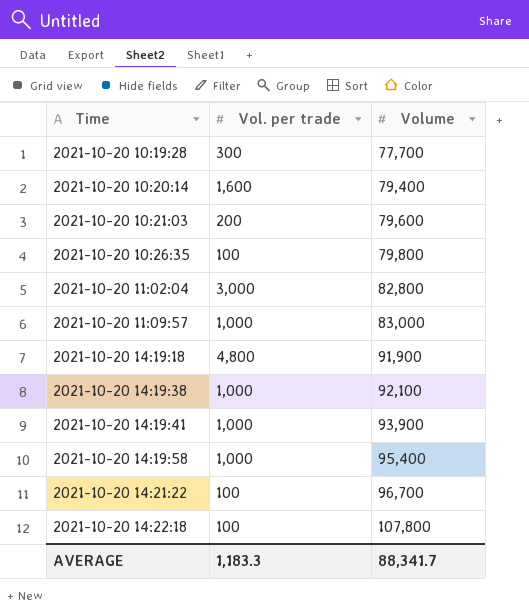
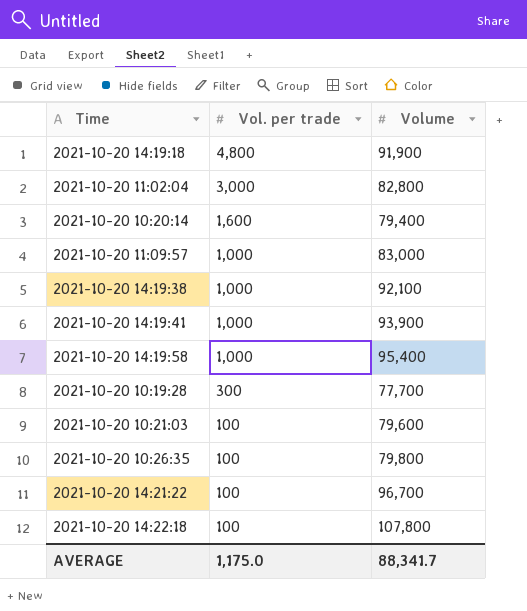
row order: Time ascending -> Vol. per trade descending
2021-10-20 10:21:03 | Vol. per trade: 200 -> 100
AVERAGE | Vol. per trade: 1,183.3 -> 1,175.0

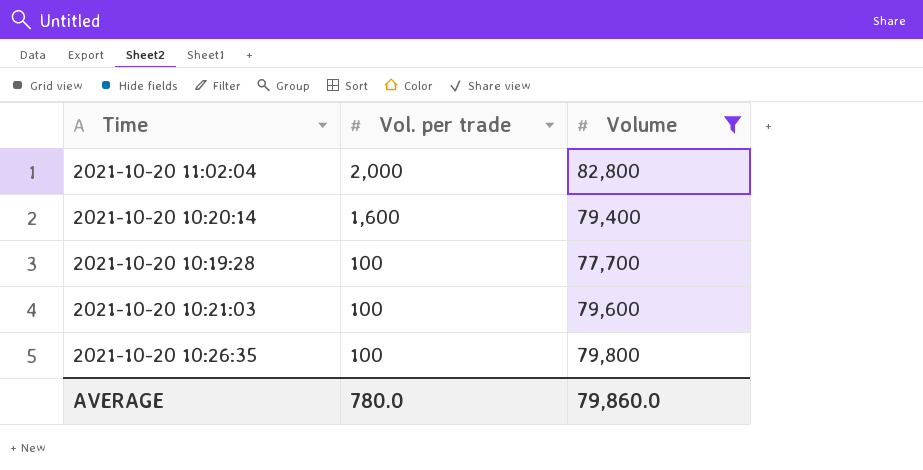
filter: none -> Volume <= 82,800
2021-10-20 11:02:04 | Vol. per trade: 3,000 -> 2,000
2021-10-20 10:19:28 | Vol. per trade: 300 -> 100
AVERAGE | Vol. per trade: 1,175.0 -> 780.0
AVERAGE | Volume: 88,341.7 -> 79,860.0

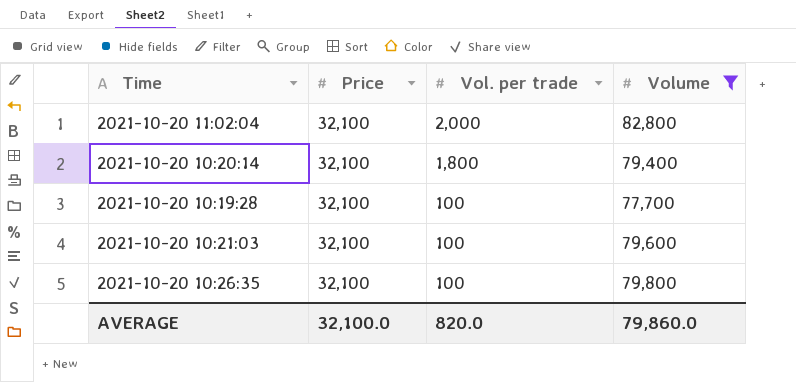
column Price | position: none -> 2
2021-10-20 10:20:14 | Vol. per trade: 1,600 -> 1,800
AVERAGE | Vol. per trade: 780.0 -> 820.0

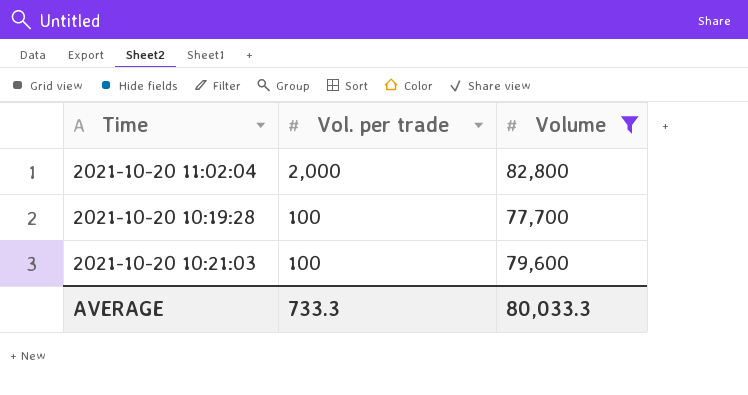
column Price | position: 2 -> none
row 2021-10-20 10:20:14: 32,100 | 1,800 | 79,400 -> none
row 2021-10-20 10:26:35: 32,100 | 100 | 79,800 -> none
AVERAGE | Vol. per trade: 820.0 -> 733.3
AVERAGE | Volume: 79,860.0 -> 80,033.3

